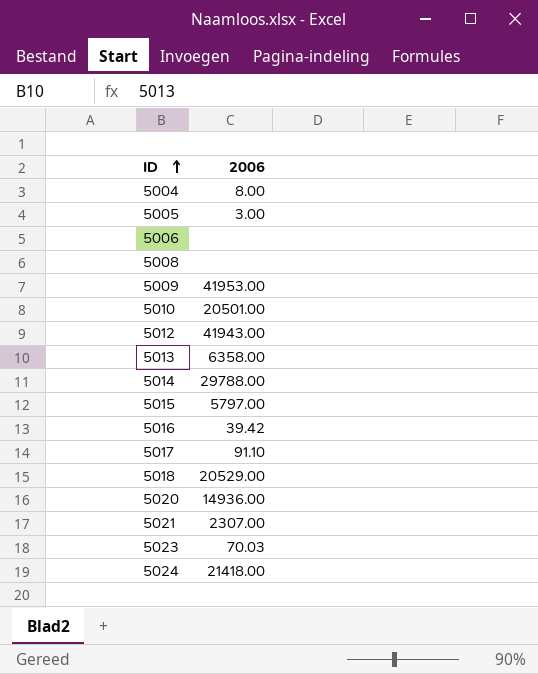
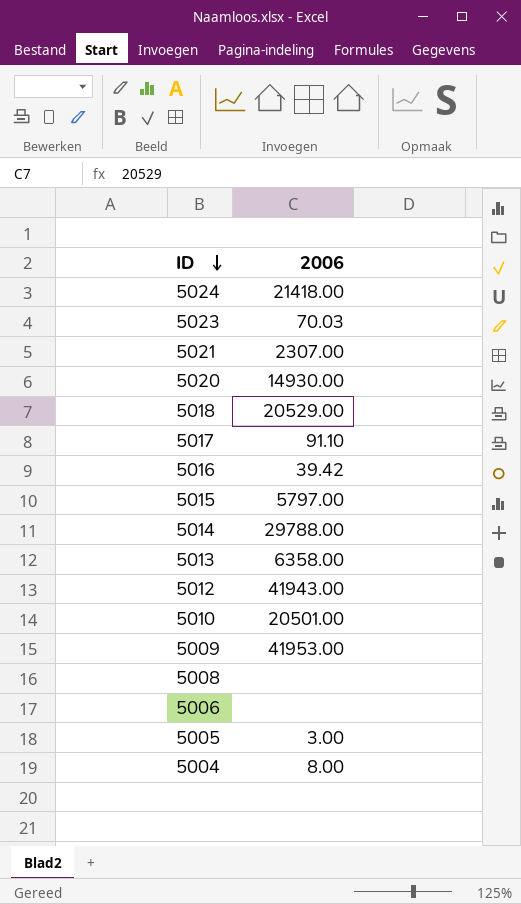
row order: ID ascending -> ID descending
5020 | 2006: 14936.00 -> 14930.00

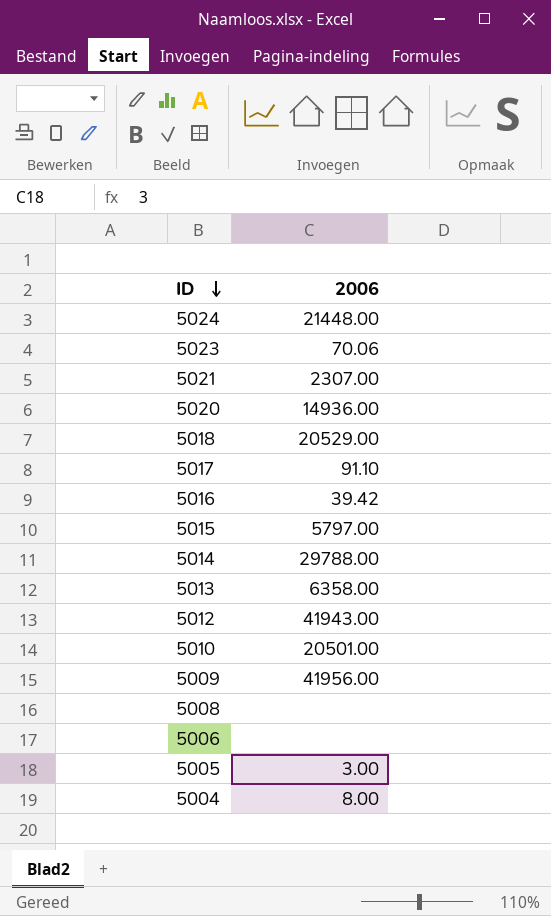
5024 | 2006: 21418.00 -> 21448.00
5023 | 2006: 70.03 -> 70.06
5020 | 2006: 14930.00 -> 14936.00
5009 | 2006: 41953.00 -> 41956.00

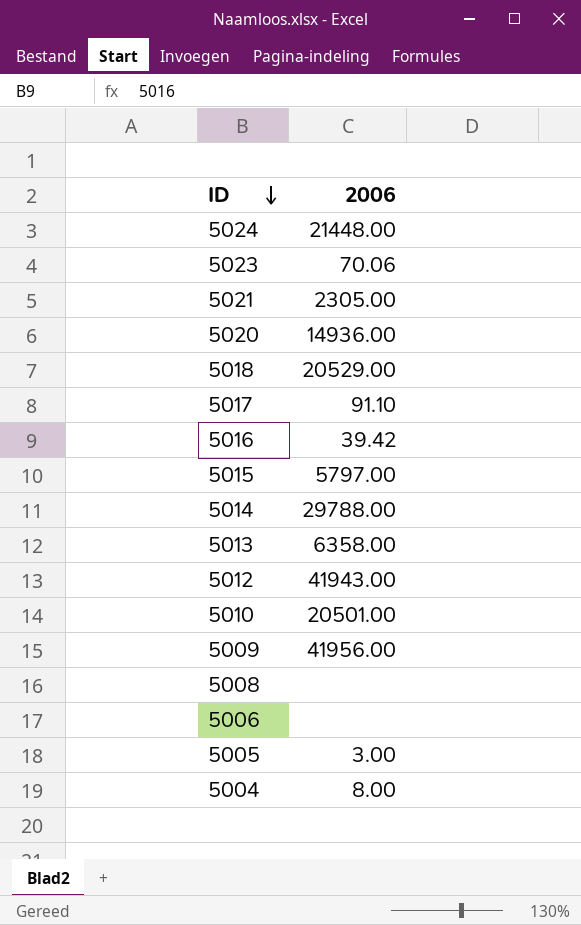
5021 | 2006: 2307.00 -> 2305.00

